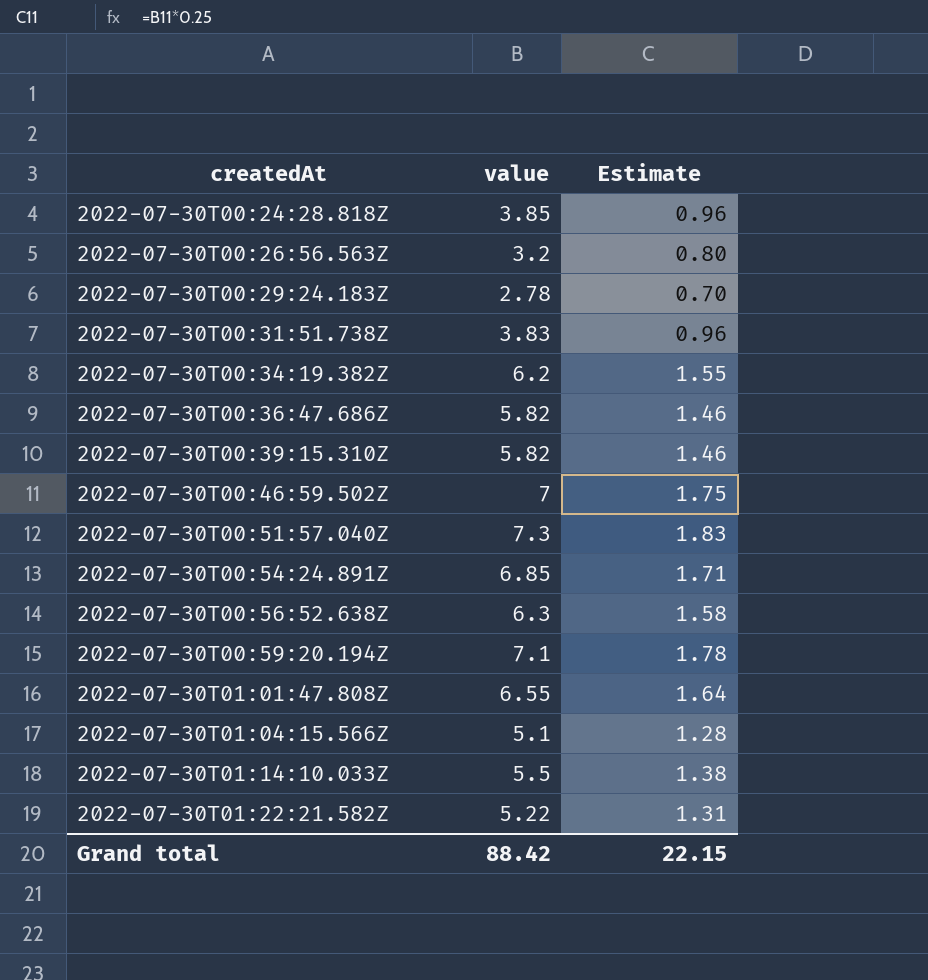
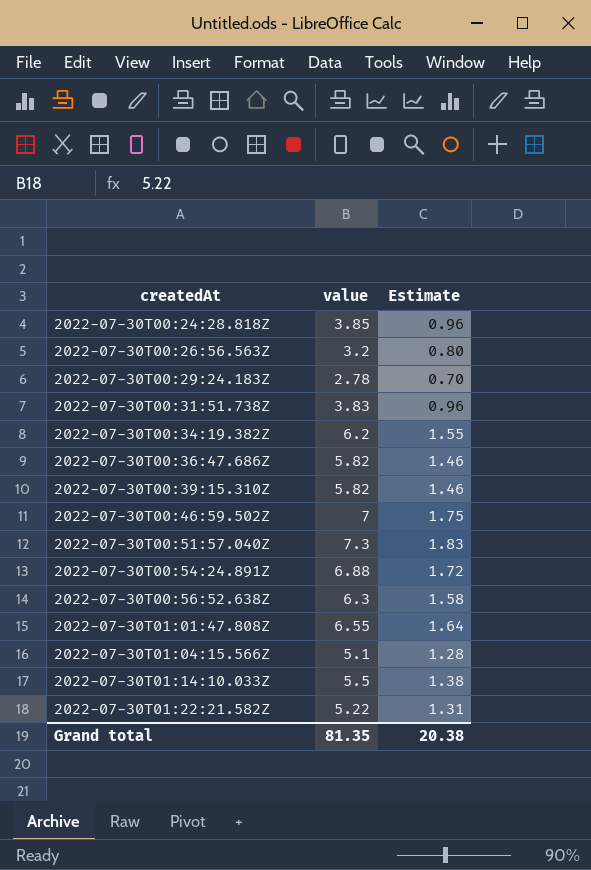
row 2022-07-30T00:59:20.194Z: 7.1 | 1.78 -> none
2022-07-30T00:54:24.891Z | value: 6.85 -> 6.88
2022-07-30T00:54:24.891Z | Estimate: 1.71 -> 1.72
Grand total | value: 88.42 -> 81.35
Grand total | Estimate: 22.15 -> 20.38

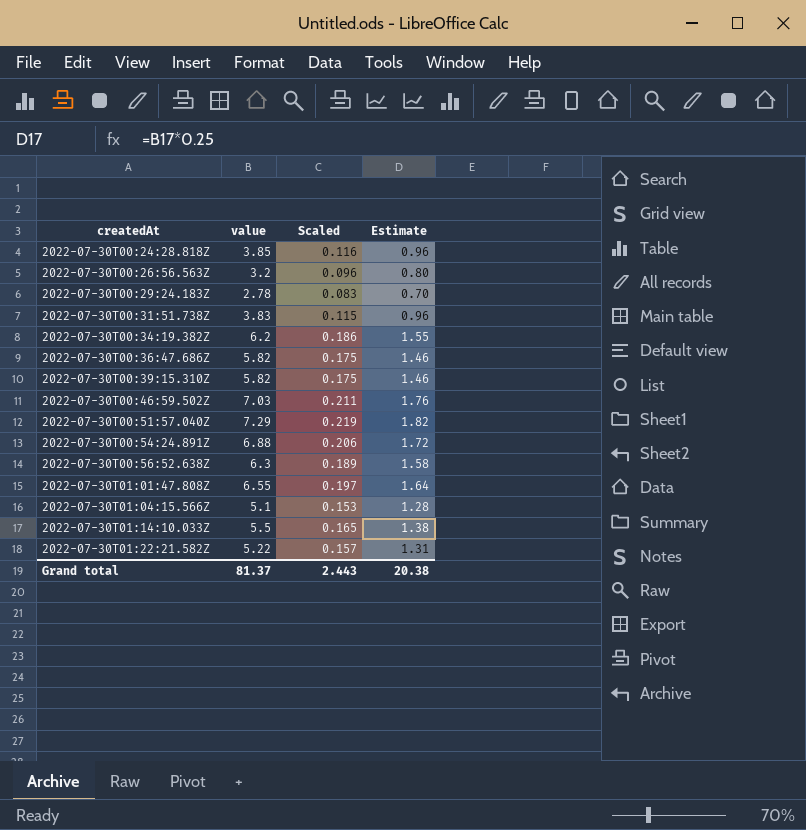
column Scaled | formula: none -> [value] * 0.03
2022-07-30T00:46:59.502Z | value: 7 -> 7.03
2022-07-30T00:46:59.502Z | Estimate: 1.75 -> 1.76
2022-07-30T00:51:57.040Z | value: 7.3 -> 7.29
2022-07-30T00:51:57.040Z | Estimate: 1.83 -> 1.82
Grand total | value: 81.35 -> 81.37

